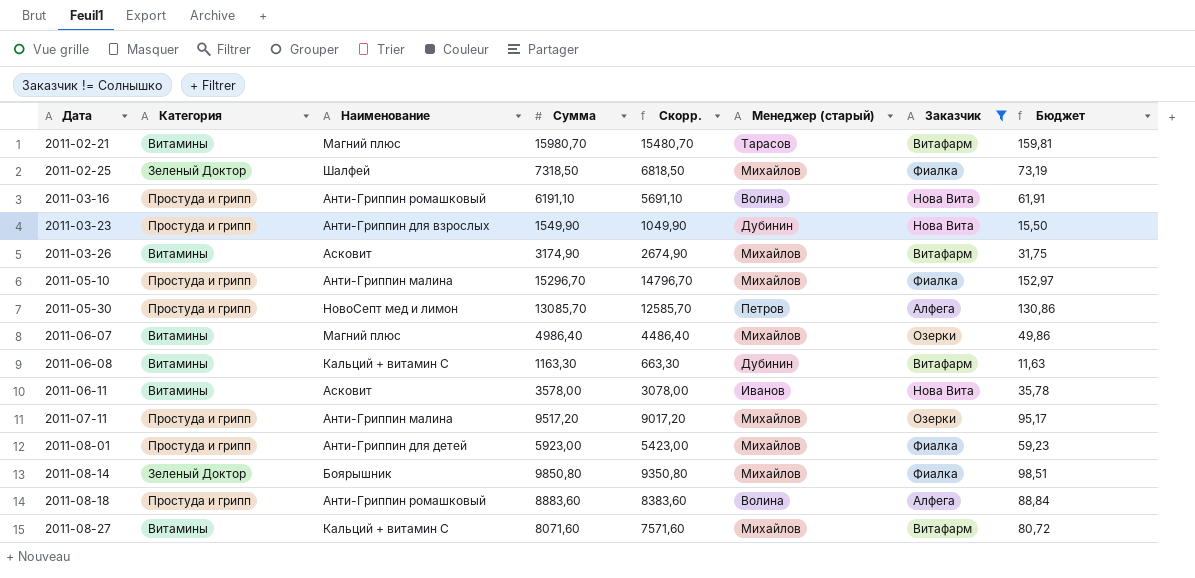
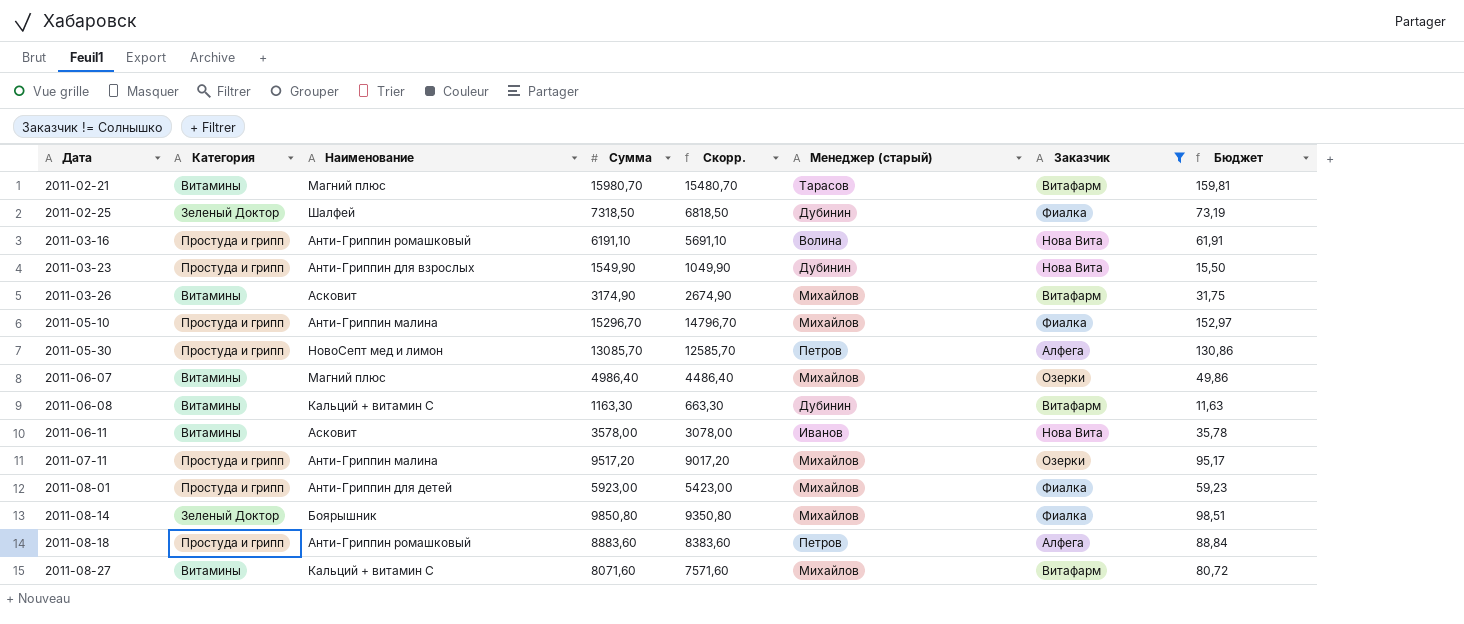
2011-02-25 | Менеджер (старый): Михайлов -> Дубинин
2011-08-18 | Менеджер (старый): Волина -> Петров

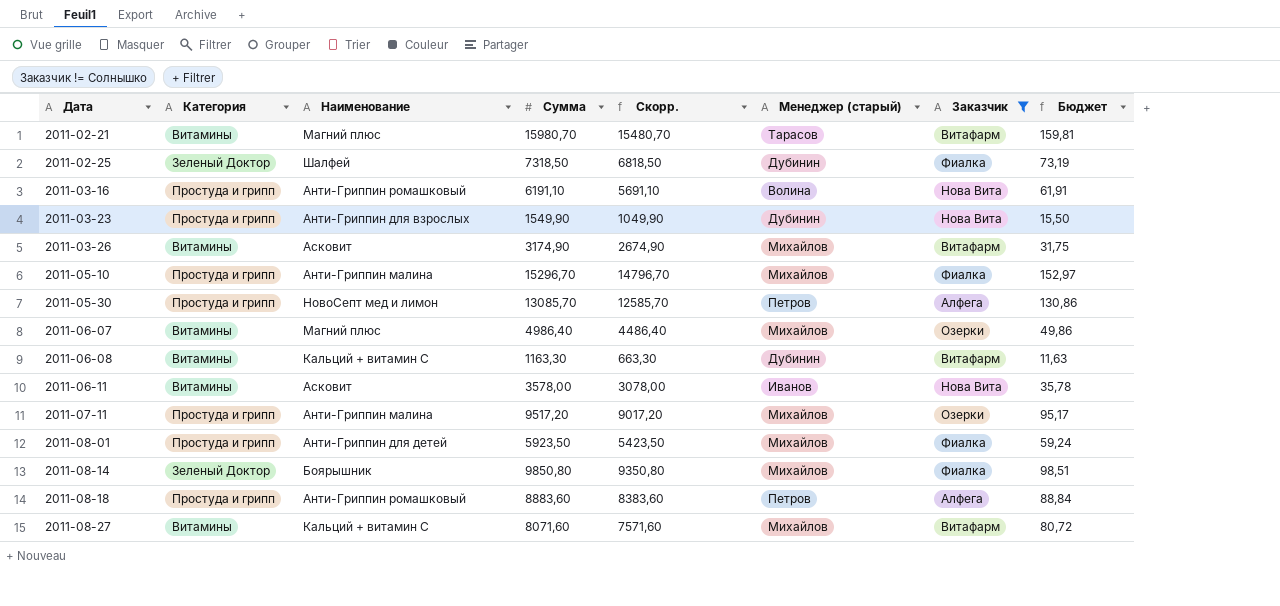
2011-08-01 | Сумма: 5923,00 -> 5923,50
2011-08-01 | Скорр.: 5423,00 -> 5423,50
2011-08-01 | Бюджет: 59,23 -> 59,24

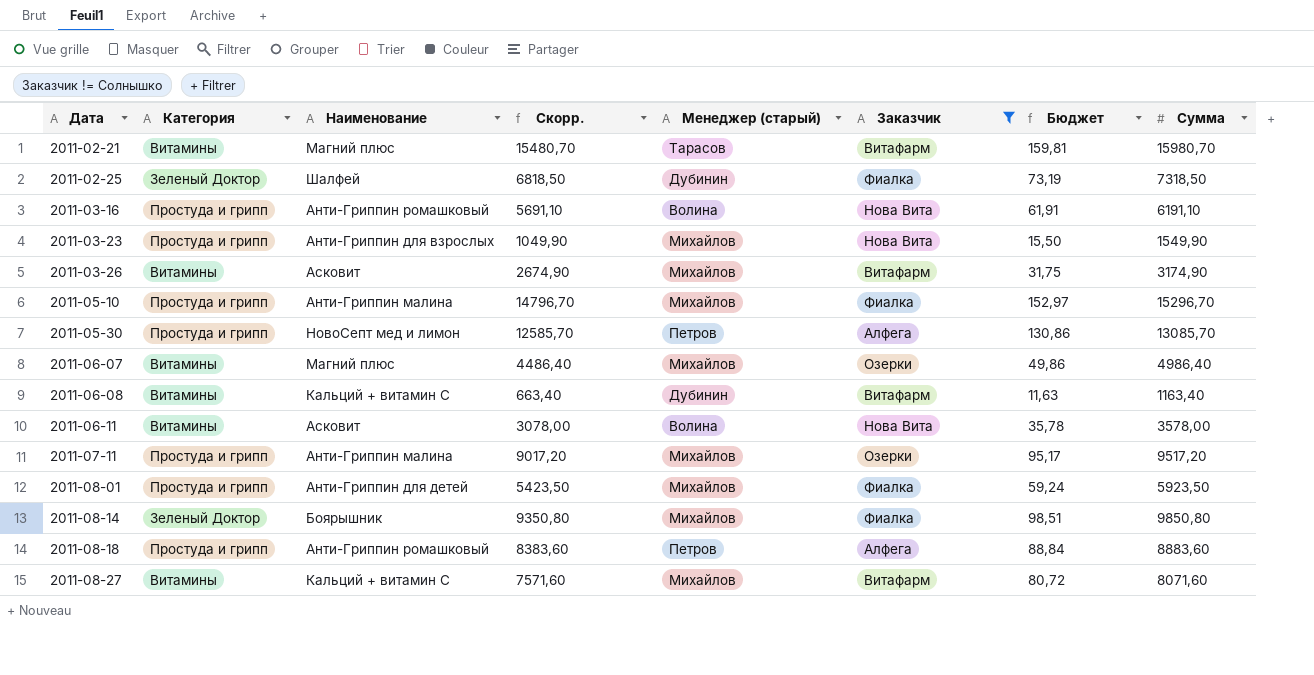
column Сумма | position: 4 -> 8
2011-03-23 | Менеджер (старый): Дубинин -> Михайлов
2011-06-08 | Скорр.: 663,30 -> 663,40
2011-06-08 | Сумма: 1163,30 -> 1163,40
2011-06-11 | Менеджер (старый): Иванов -> Волина

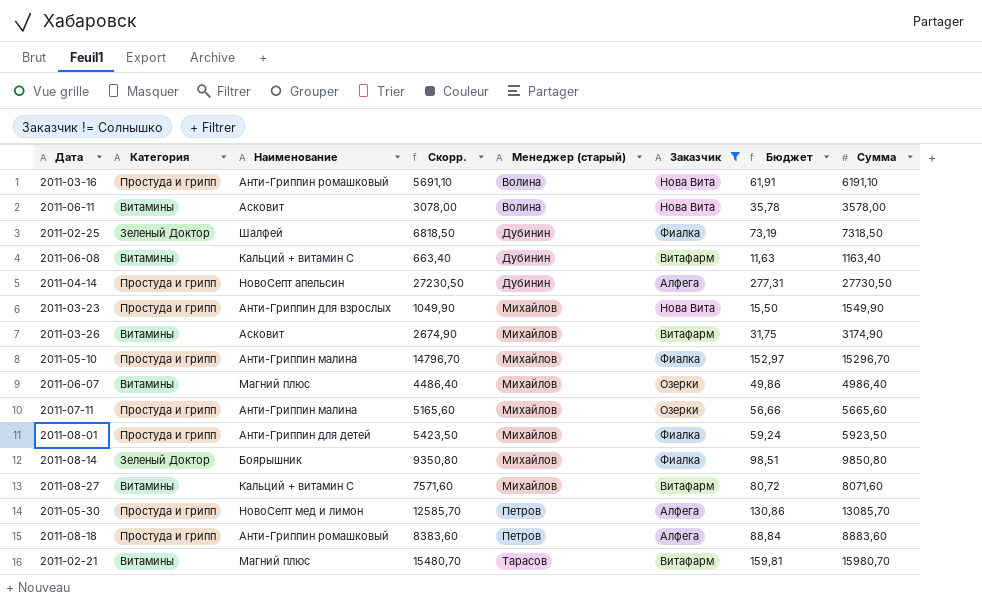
row order: Дата ascending -> Менеджер (старый) ascending
row 2011-04-14: none -> Простуда и грипп | НовоСепт апельсин | 27230,50 | Дубинин | Алфега | 277,31 | 27730,50
2011-07-11 | Скорр.: 9017,20 -> 5165,60
2011-07-11 | Бюджет: 95,17 -> 56,66
2011-07-11 | Сумма: 9517,20 -> 5665,60

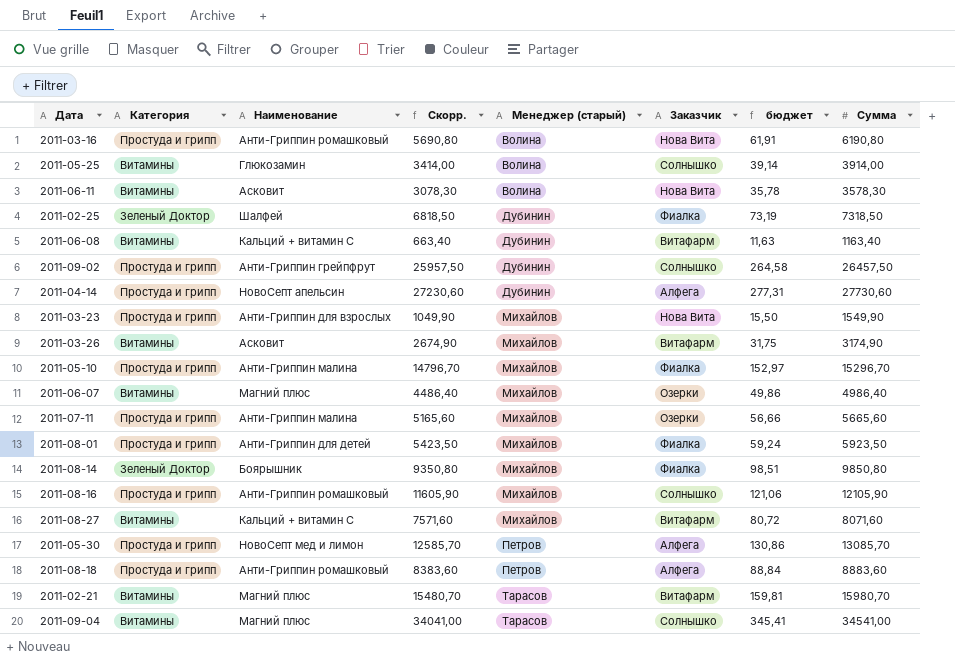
filter: Заказчик != Солнышко -> none
column name: Бюджет -> бюджет
2011-03-16 | Скорр.: 5691,10 -> 5690,80
2011-03-16 | Сумма: 6191,10 -> 6190,80
2011-06-11 | Скорр.: 3078,00 -> 3078,30
2011-06-11 | Сумма: 3578,00 -> 3578,30
2011-04-14 | Скорр.: 27230,50 -> 27230,60
2011-04-14 | Сумма: 27730,50 -> 27730,60

